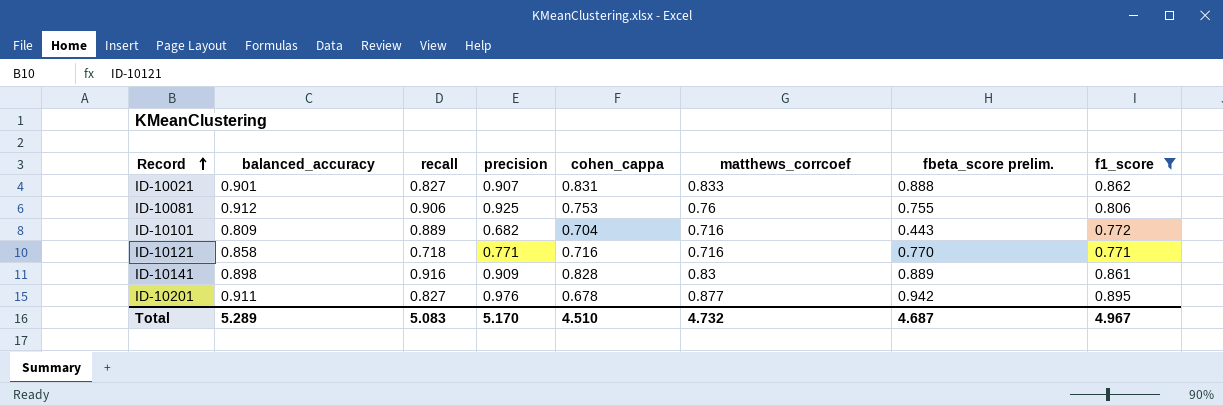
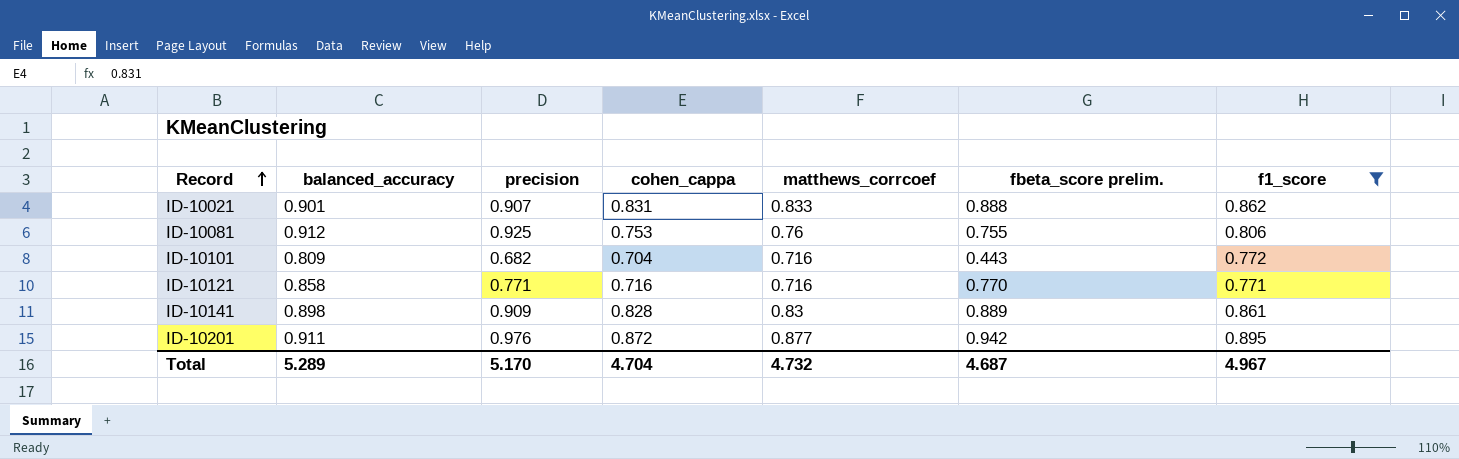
column recall | position: 3 -> none
ID-10201 | cohen_cappa: 0.678 -> 0.872
Total | cohen_cappa: 4.510 -> 4.704

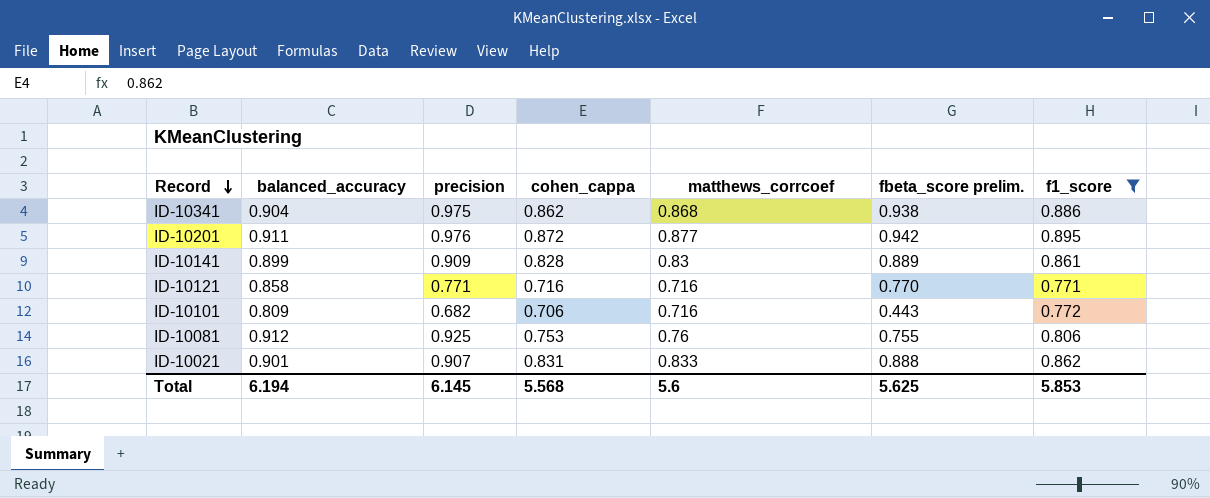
row order: Record ascending -> Record descending
row ID-10341: none -> 0.904 | 0.975 | 0.862 | 0.868 | 0.938 | 0.886
ID-10141 | balanced_accuracy: 0.898 -> 0.899
ID-10101 | cohen_cappa: 0.704 -> 0.706
Total | balanced_accuracy: 5.289 -> 6.194
Total | precision: 5.170 -> 6.145
Total | cohen_cappa: 4.704 -> 5.568
Total | matthews_corrcoef: 4.732 -> 5.6
Total | fbeta_score prelim.: 4.687 -> 5.625
Total | f1_score: 4.967 -> 5.853

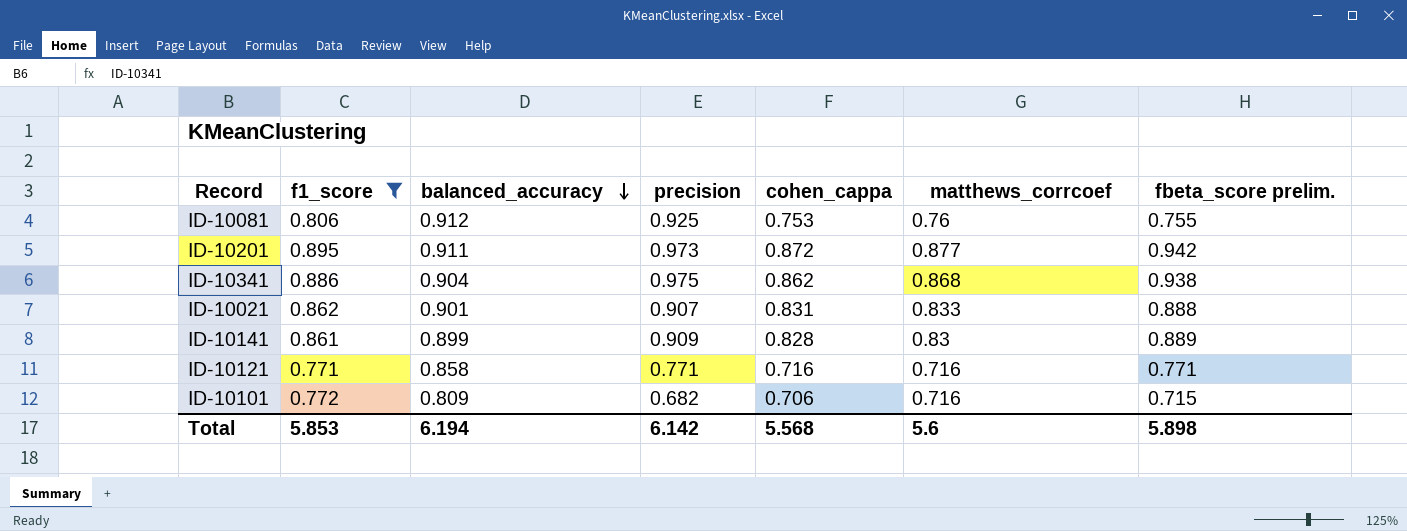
row order: Record descending -> balanced_accuracy descending
column f1_score | position: 7 -> 2
ID-10201 | precision: 0.976 -> 0.973
ID-10121 | fbeta_score prelim.: 0.770 -> 0.771
ID-10101 | fbeta_score prelim.: 0.443 -> 0.715
Total | precision: 6.145 -> 6.142
Total | fbeta_score prelim.: 5.625 -> 5.898

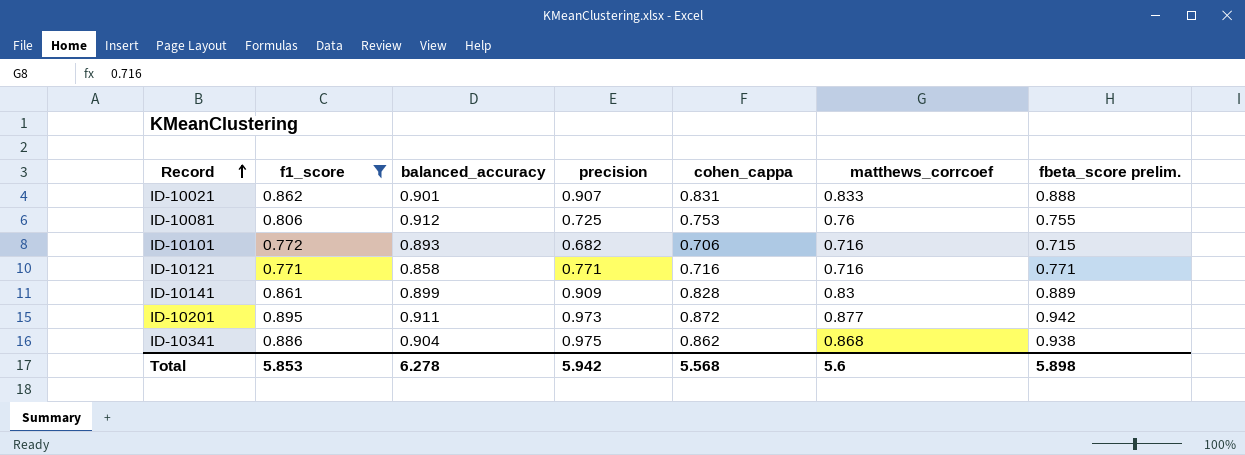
row order: balanced_accuracy descending -> Record ascending
ID-10081 | precision: 0.925 -> 0.725
ID-10101 | balanced_accuracy: 0.809 -> 0.893
Total | balanced_accuracy: 6.194 -> 6.278
Total | precision: 6.142 -> 5.942

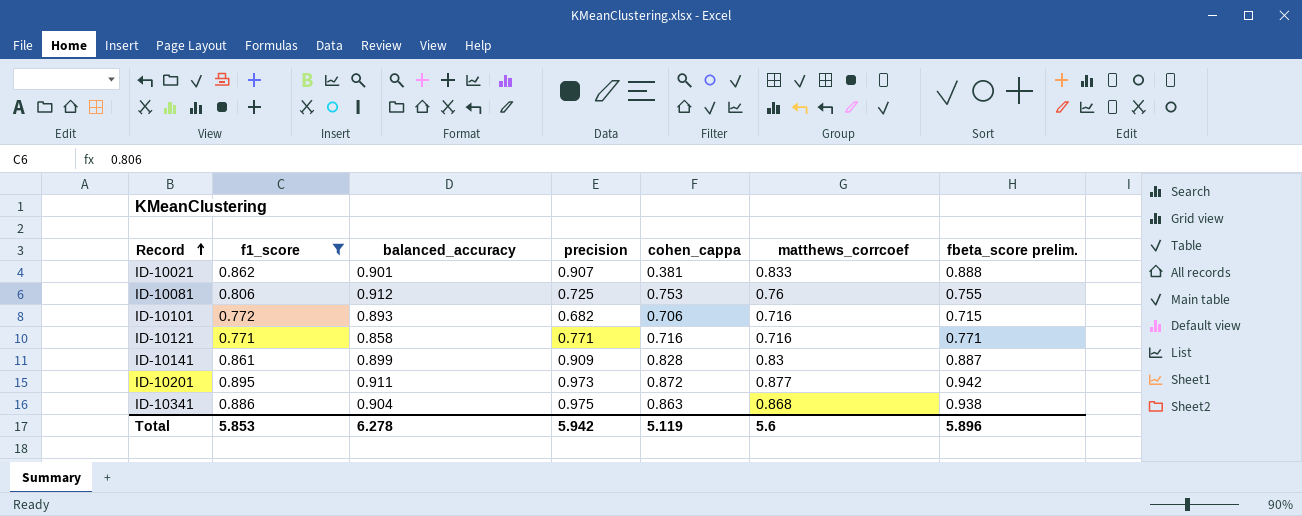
ID-10021 | cohen_cappa: 0.831 -> 0.381
ID-10141 | fbeta_score prelim.: 0.889 -> 0.887
ID-10341 | cohen_cappa: 0.862 -> 0.863
Total | cohen_cappa: 5.568 -> 5.119
Total | fbeta_score prelim.: 5.898 -> 5.896

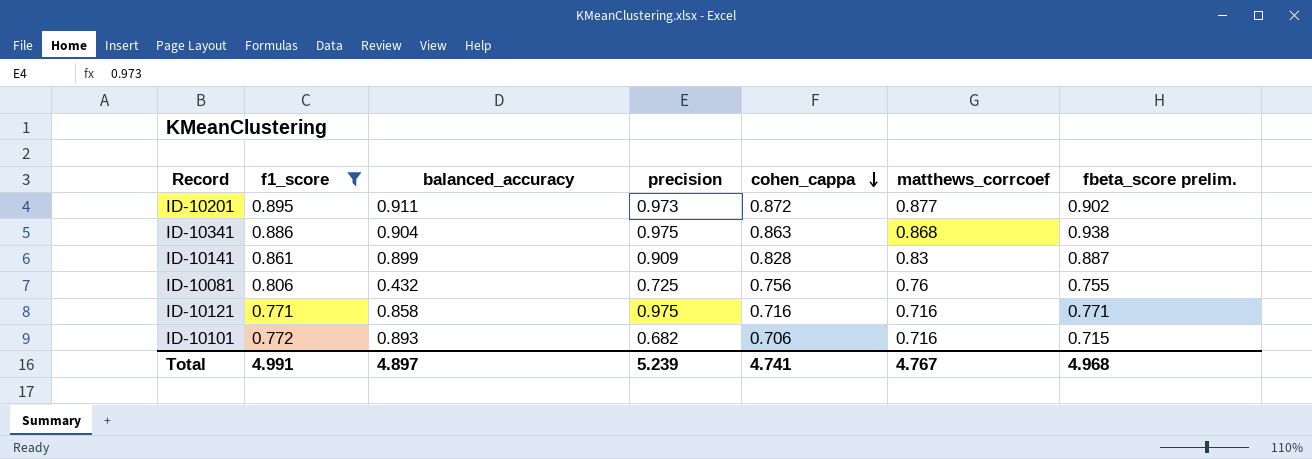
row order: Record ascending -> cohen_cappa descending
row ID-10021: 0.862 | 0.901 | 0.907 | 0.381 | 0.833 | 0.888 -> none
ID-10201 | fbeta_score prelim.: 0.942 -> 0.902
ID-10081 | balanced_accuracy: 0.912 -> 0.432
ID-10081 | cohen_cappa: 0.753 -> 0.756
ID-10121 | precision: 0.771 -> 0.975
Total | f1_score: 5.853 -> 4.991
Total | balanced_accuracy: 6.278 -> 4.897
Total | precision: 5.942 -> 5.239
Total | cohen_cappa: 5.119 -> 4.741
Total | matthews_corrcoef: 5.6 -> 4.767
Total | fbeta_score prelim.: 5.896 -> 4.968

